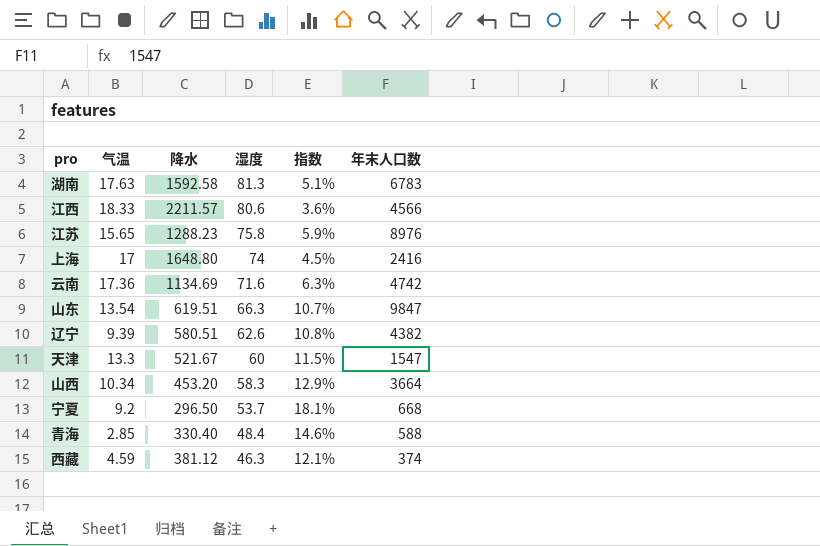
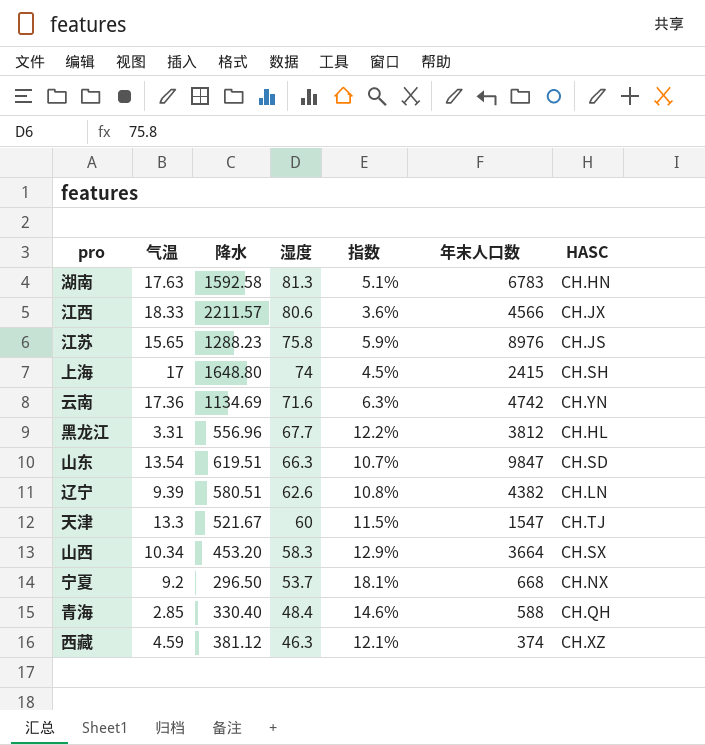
column HASC | position: none -> 7
上海 | 年末人口数: 2416 -> 2415
row 黑龙江: none -> 3.31 | 556.96 | 67.7 | 12.2% | 3812 | CH.HL

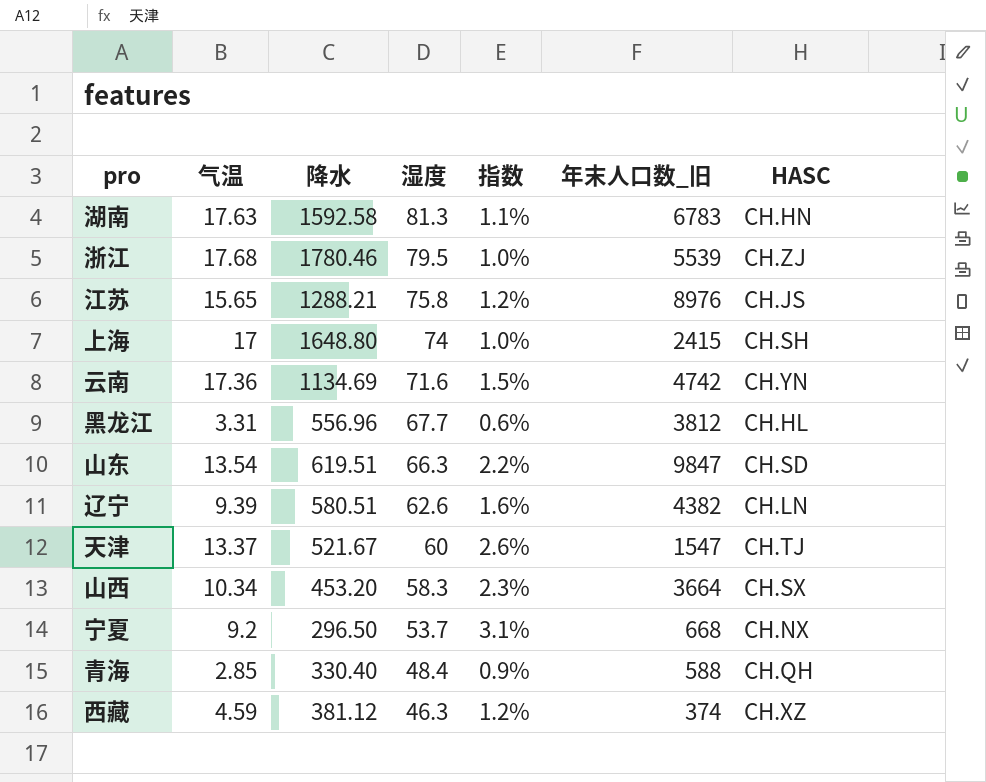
column 指数 | formula: [湿度] / [降水] -> [气温] / [降水]
column name: 年末人口数 -> 年末人口数_旧
row 江西: 18.33 | 2211.57 | 80.6 | 3.6% | 4566 | CH.JX -> none
row 浙江: none -> 17.68 | 1780.46 | 79.5 | 1.0% | 5539 | CH.ZJ
江苏 | 降水: 1288.23 -> 1288.21
天津 | 气温: 13.3 -> 13.37

